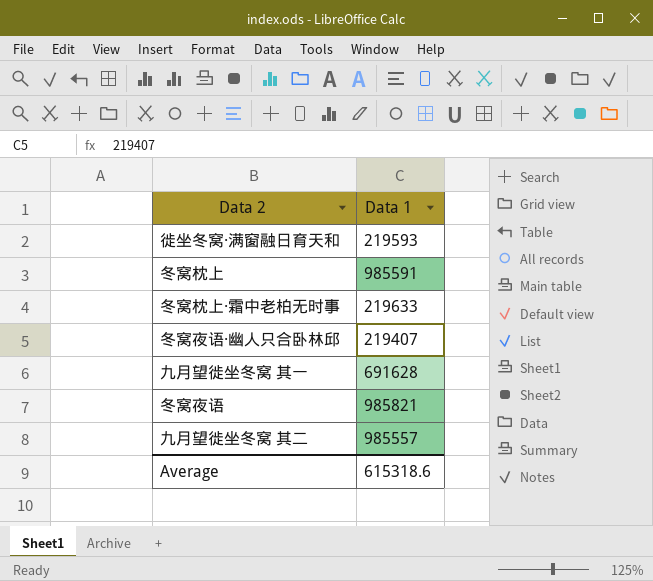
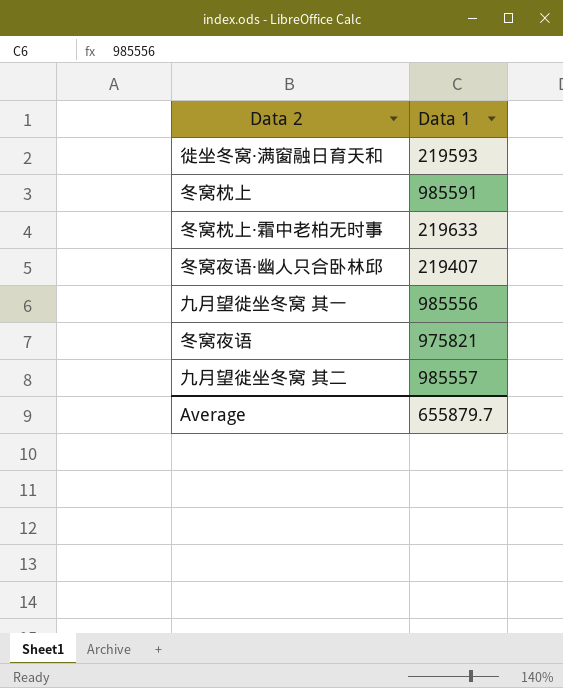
九月望徙坐冬窝 其一 | Data 1: 691628 -> 985556
冬窝夜语 | Data 1: 985821 -> 975821
Average | Data 1: 615318.6 -> 655879.7

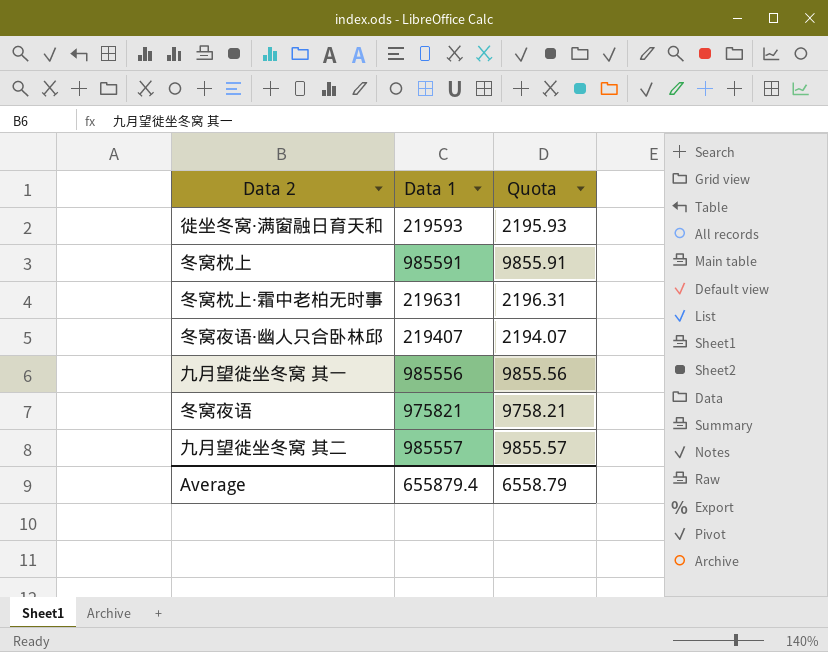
column Quota | formula: none -> [Data 1] * 0.01
冬窝枕上·霜中老柏无时事 | Data 1: 219633 -> 219631
Average | Data 1: 655879.7 -> 655879.4

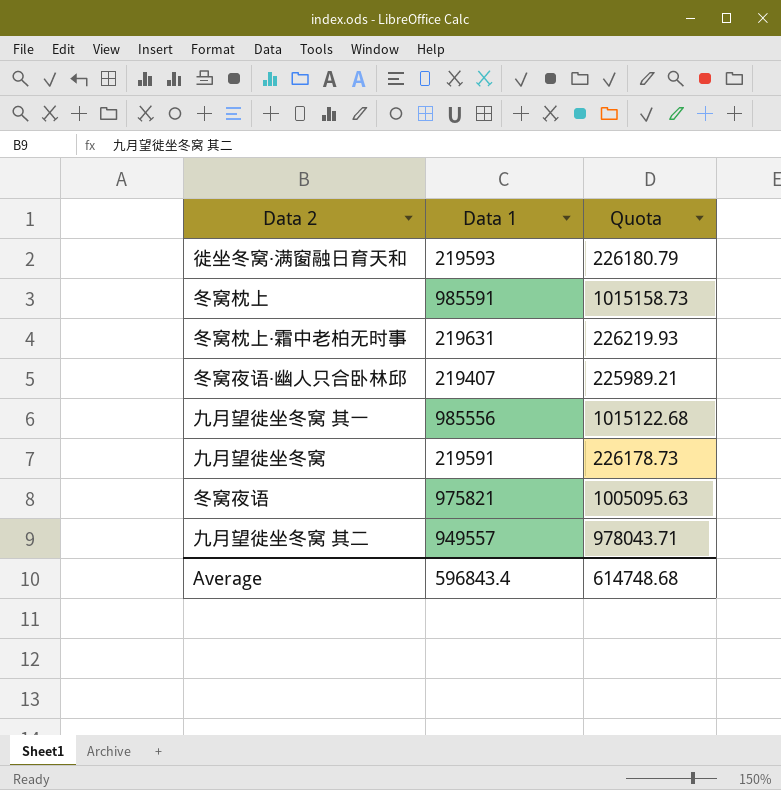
column Quota | formula: [Data 1] * 0.01 -> [Data 1] * 1.03
row 九月望徙坐冬窝: none -> 219591 | 226178.73
九月望徙坐冬窝 其二 | Data 1: 985557 -> 949557
Average | Data 1: 655879.4 -> 596843.4
Average | Quota: 6558.79 -> 614748.68

